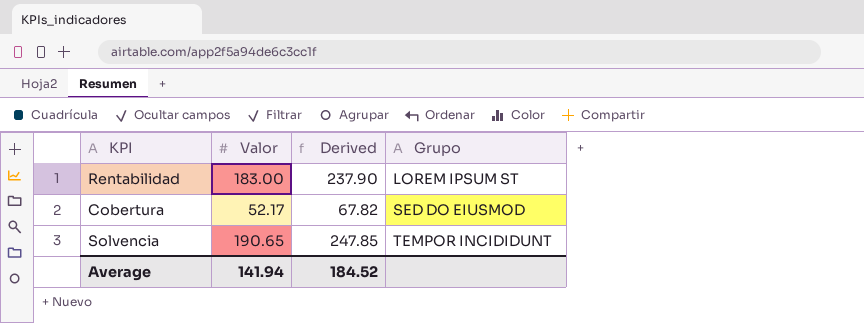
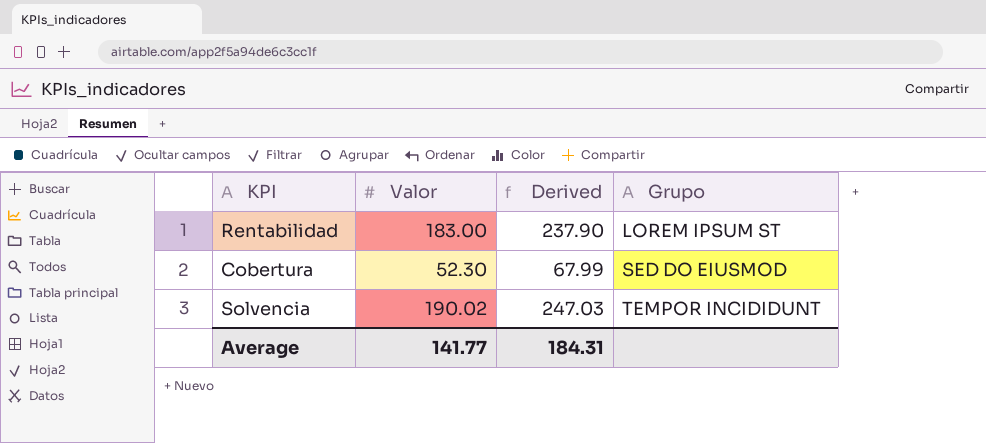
Cobertura | Valor: 52.17 -> 52.30
Cobertura | Derived: 67.82 -> 67.99
Solvencia | Valor: 190.65 -> 190.02
Solvencia | Derived: 247.85 -> 247.03
Average | Valor: 141.94 -> 141.77
Average | Derived: 184.52 -> 184.31

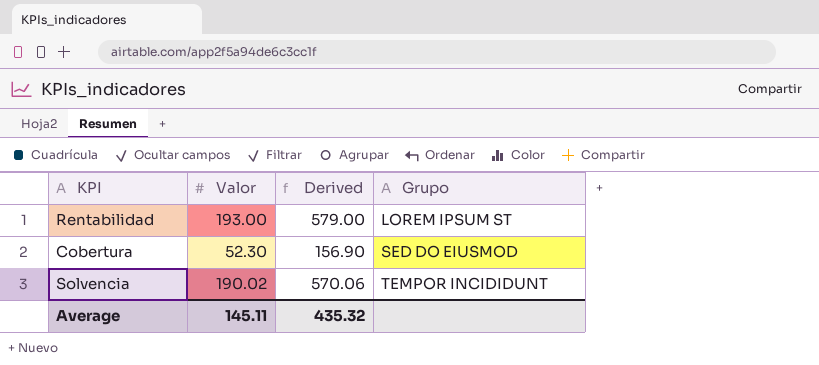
column Derived | formula: [Valor] * 1.3 -> [Valor] * 3
Rentabilidad | Valor: 183.00 -> 193.00
Average | Valor: 141.77 -> 145.11
Average | Derived: 184.31 -> 435.32

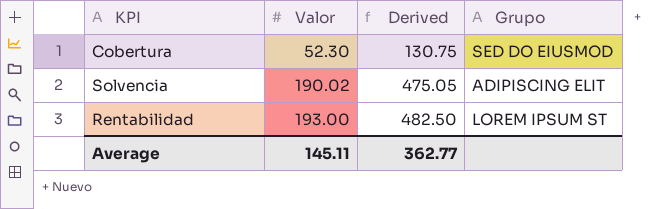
row order: Grupo ascending -> Valor ascending
column Derived | formula: [Valor] * 3 -> [Valor] * 2.5
Solvencia | Grupo: TEMPOR INCIDIDUNT -> ADIPISCING ELIT
Average | Derived: 435.32 -> 362.77

